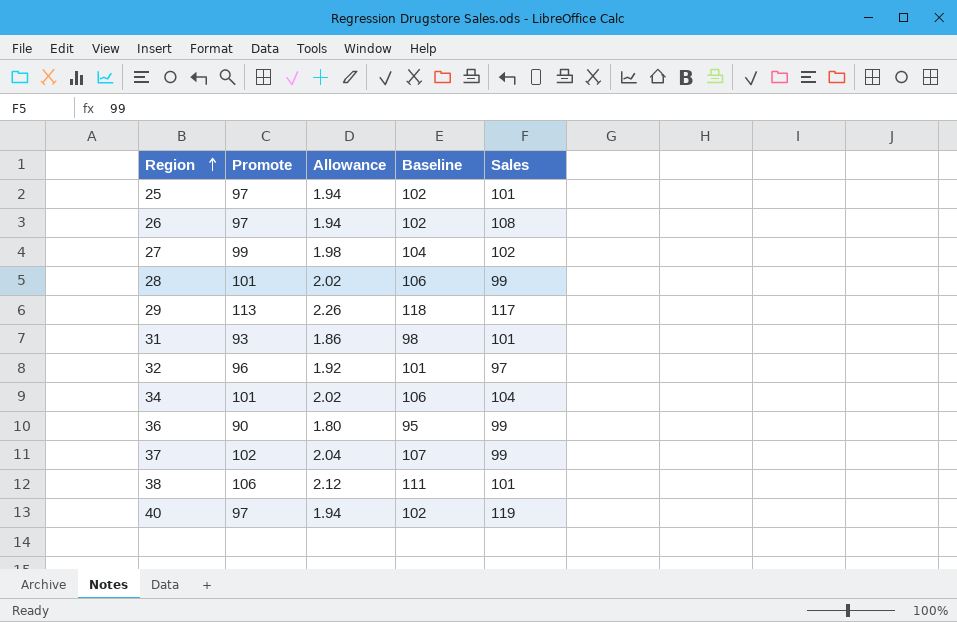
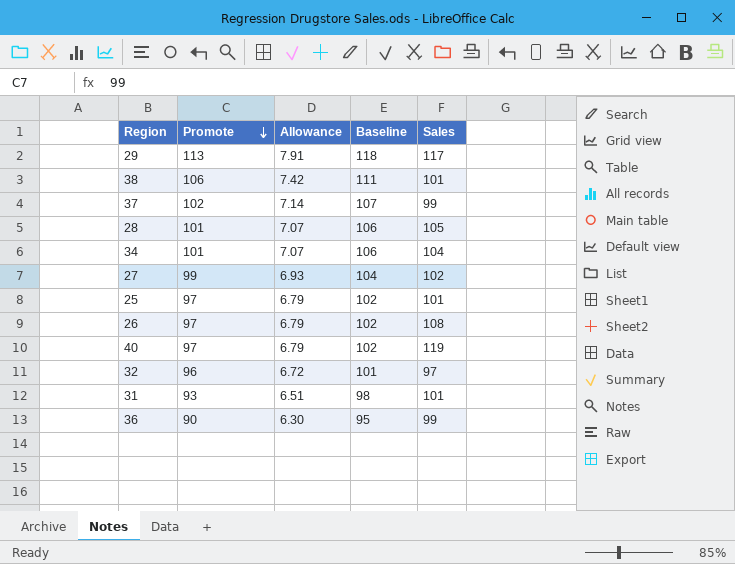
row order: Region ascending -> Promote descending
column Allowance | formula: [Promote] * 0.02 -> [Promote] * 0.07
28 | Sales: 99 -> 105

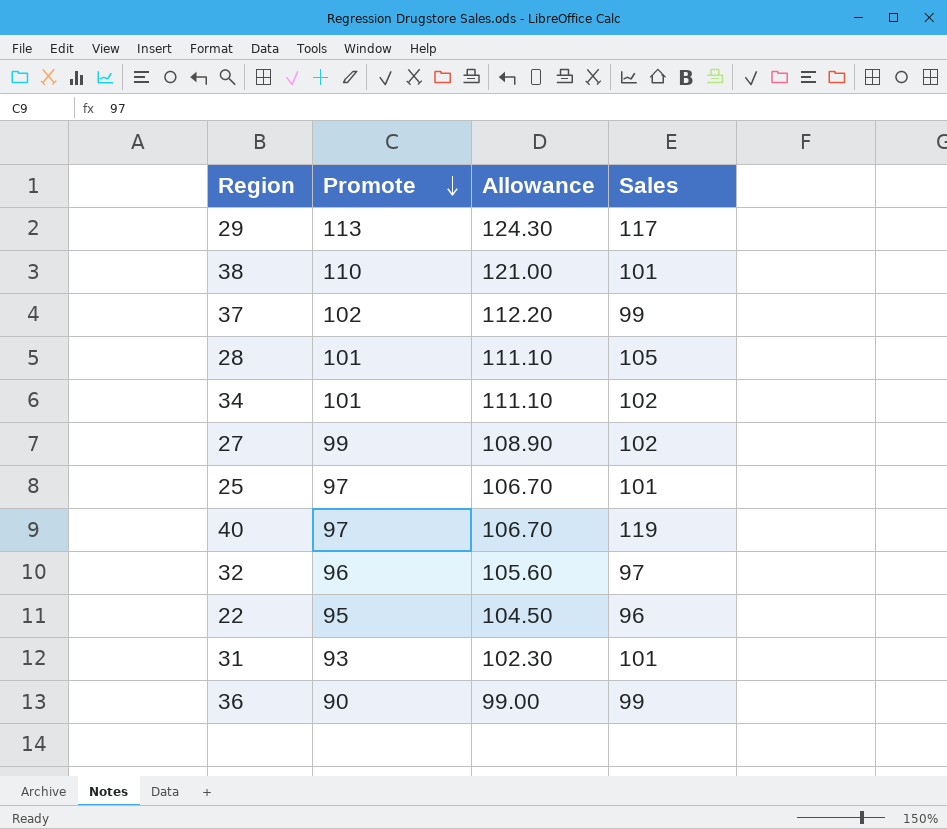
column Baseline | formula: [Promote] + 5 -> none
column Allowance | formula: [Promote] * 0.07 -> [Promote] * 1.1
row 26: 97 | 6.79 | 102 | 108 -> none
38 | Promote: 106 -> 110
34 | Sales: 104 -> 102
row 22: none -> 95 | 104.50 | 96

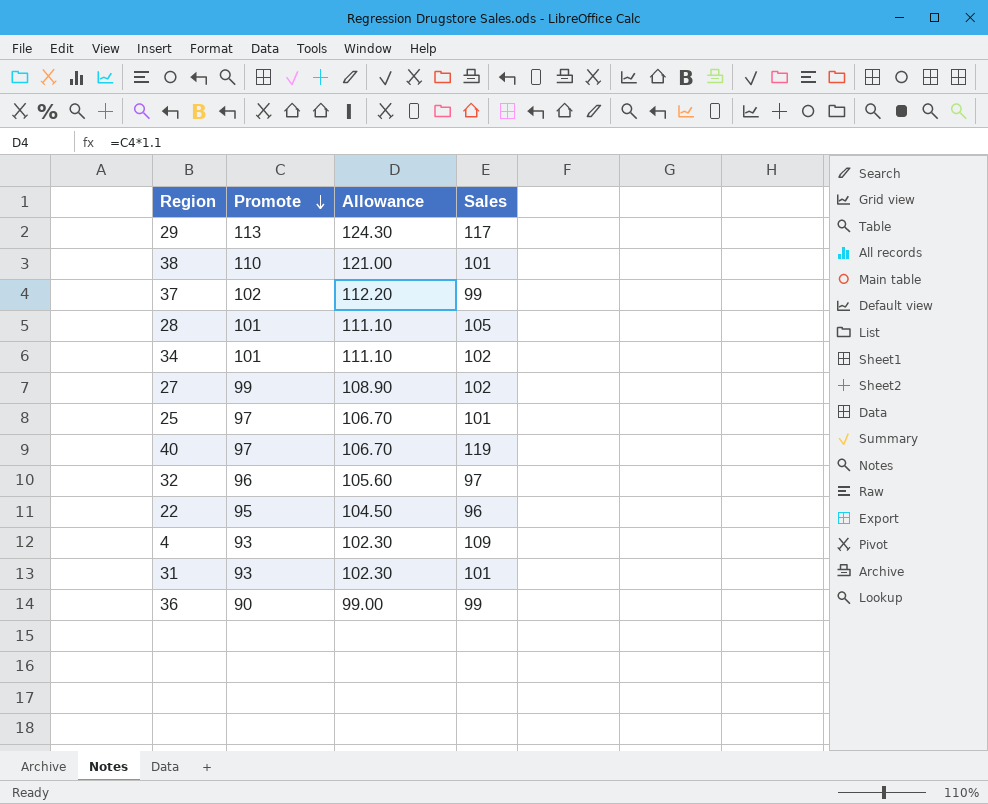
row 4: none -> 93 | 102.30 | 109

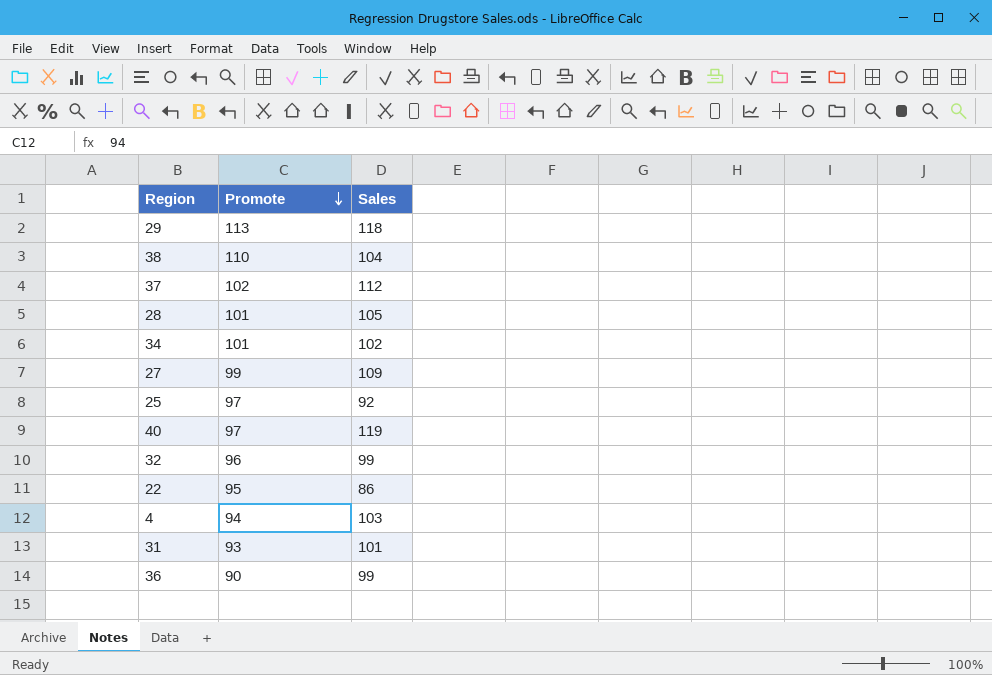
column Allowance | formula: [Promote] * 1.1 -> none
29 | Sales: 117 -> 118
38 | Sales: 101 -> 104
37 | Sales: 99 -> 112
27 | Sales: 102 -> 109
25 | Sales: 101 -> 92
32 | Sales: 97 -> 99
22 | Sales: 96 -> 86
4 | Promote: 93 -> 94
4 | Sales: 109 -> 103

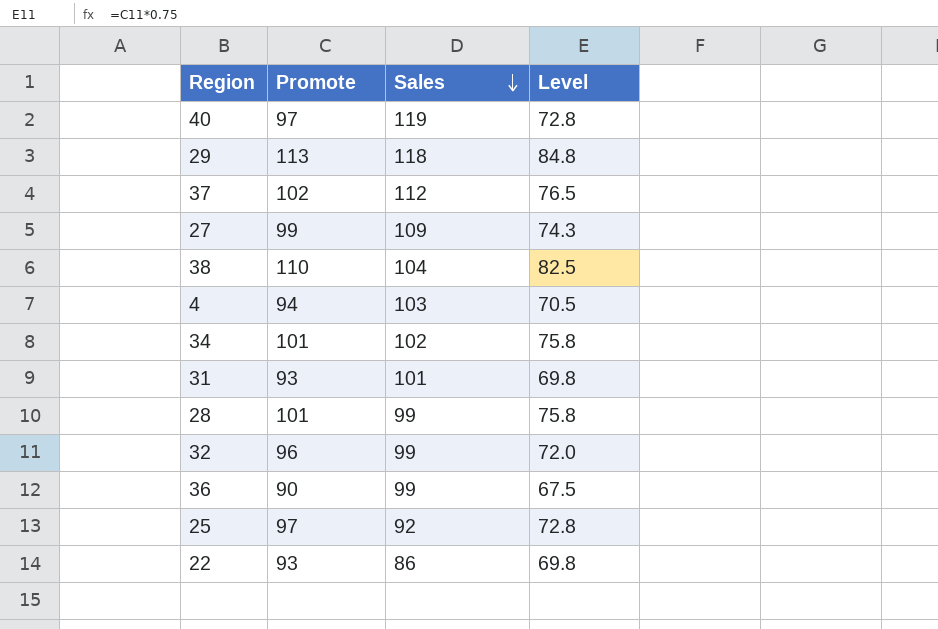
row order: Promote descending -> Sales descending
column Level | formula: none -> [Promote] * 0.75
28 | Sales: 105 -> 99
22 | Promote: 95 -> 93

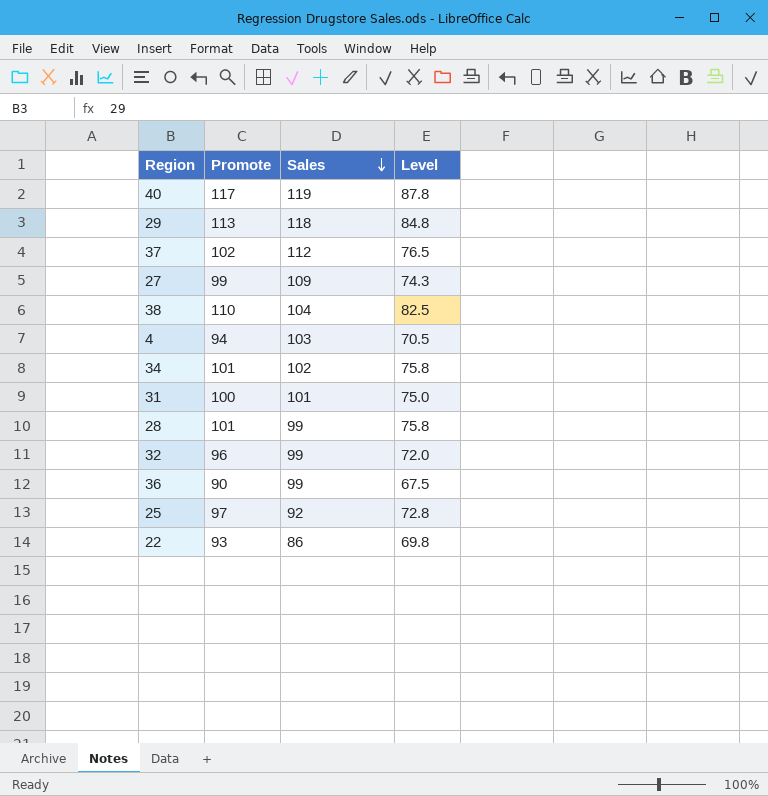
40 | Promote: 97 -> 117
40 | Level: 72.8 -> 87.8
31 | Promote: 93 -> 100
31 | Level: 69.8 -> 75.0

